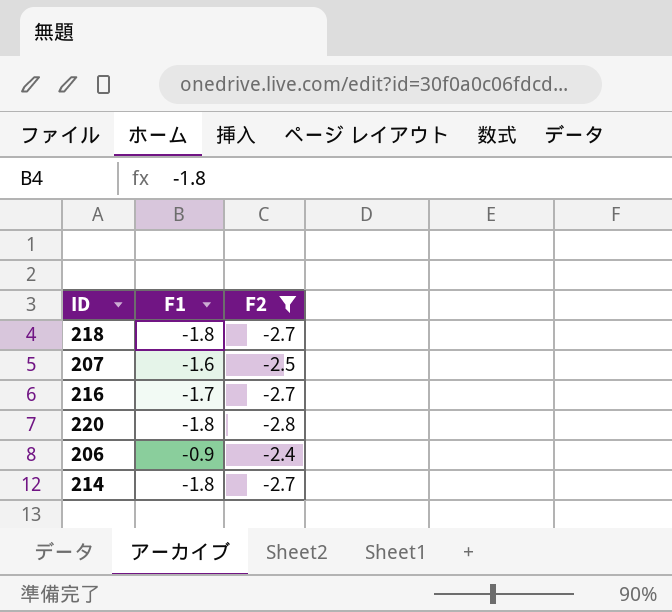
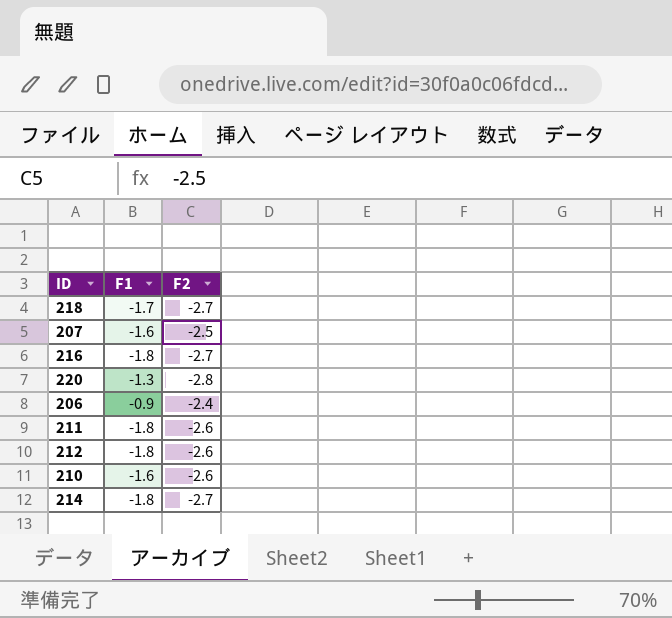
filter: F2 != -2.6 -> none
218 | F1: -1.8 -> -1.7
216 | F1: -1.7 -> -1.8
220 | F1: -1.8 -> -1.3

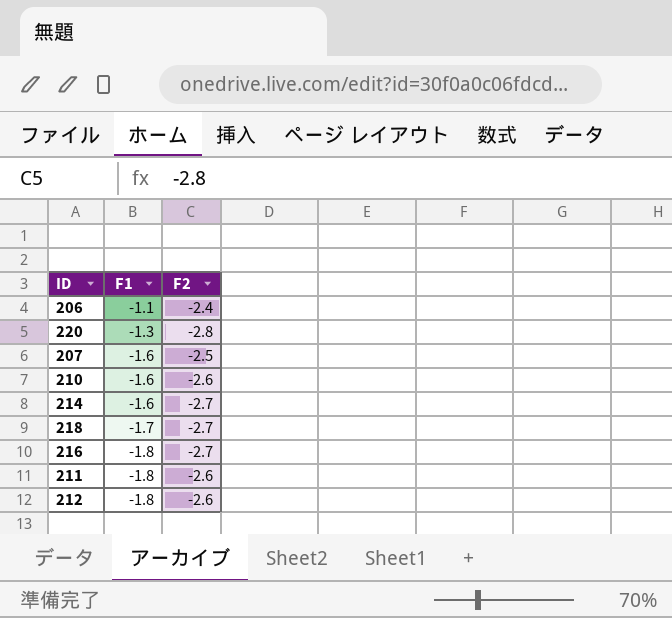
row order: none -> F1 descending
206 | F1: -0.9 -> -1.1
214 | F1: -1.8 -> -1.6

